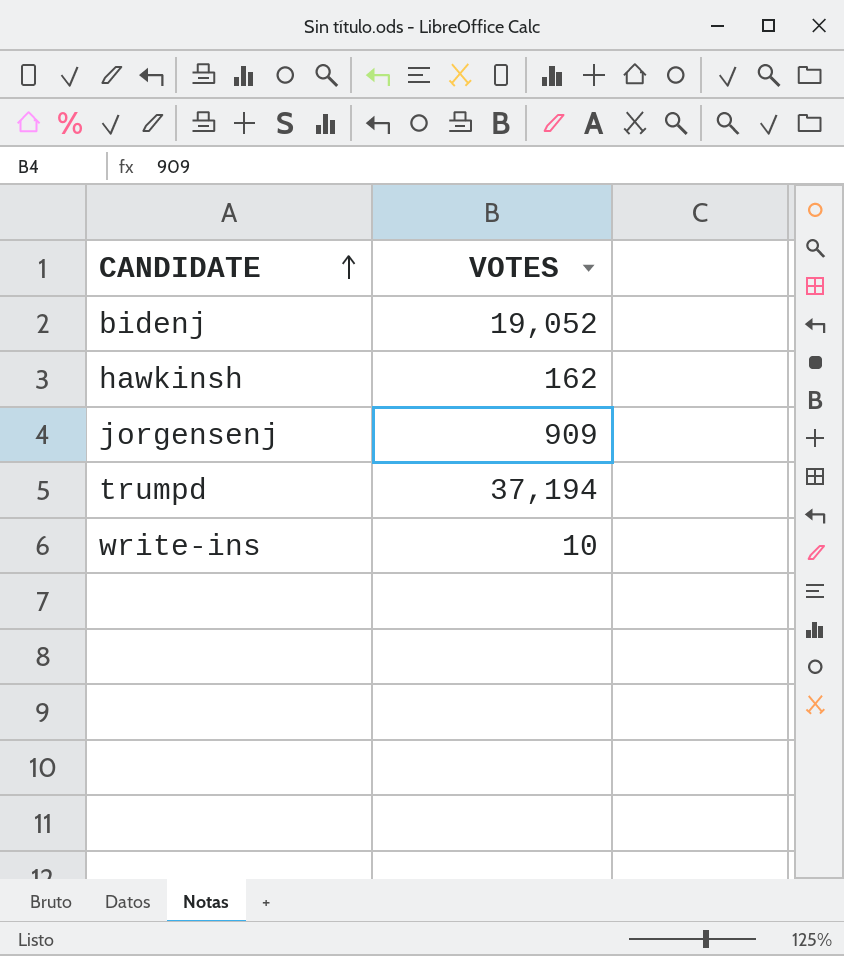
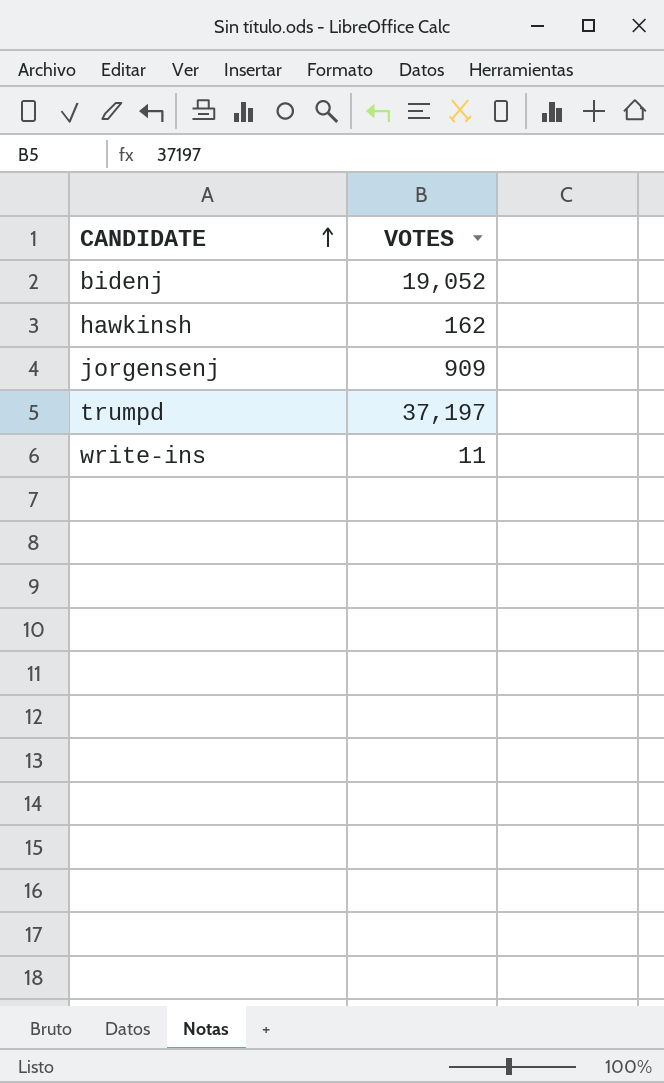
trumpd | VOTES: 37,194 -> 37,197
write-ins | VOTES: 10 -> 11

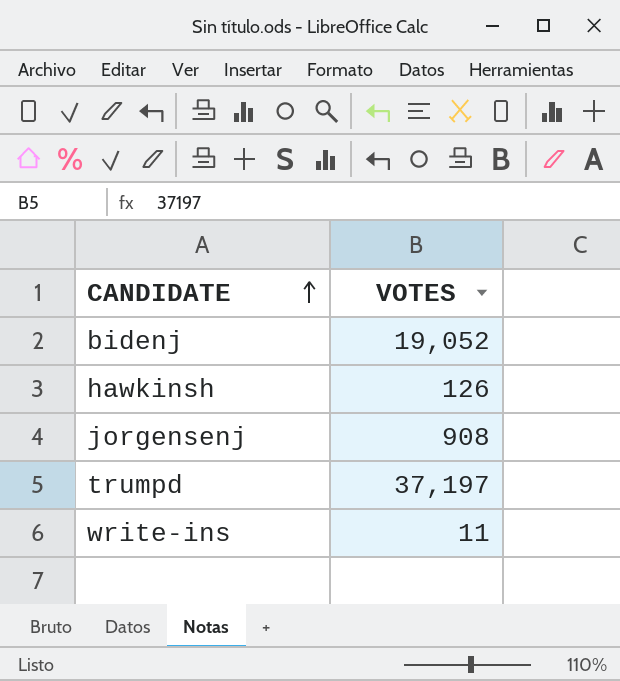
hawkinsh | VOTES: 162 -> 126
jorgensenj | VOTES: 909 -> 908

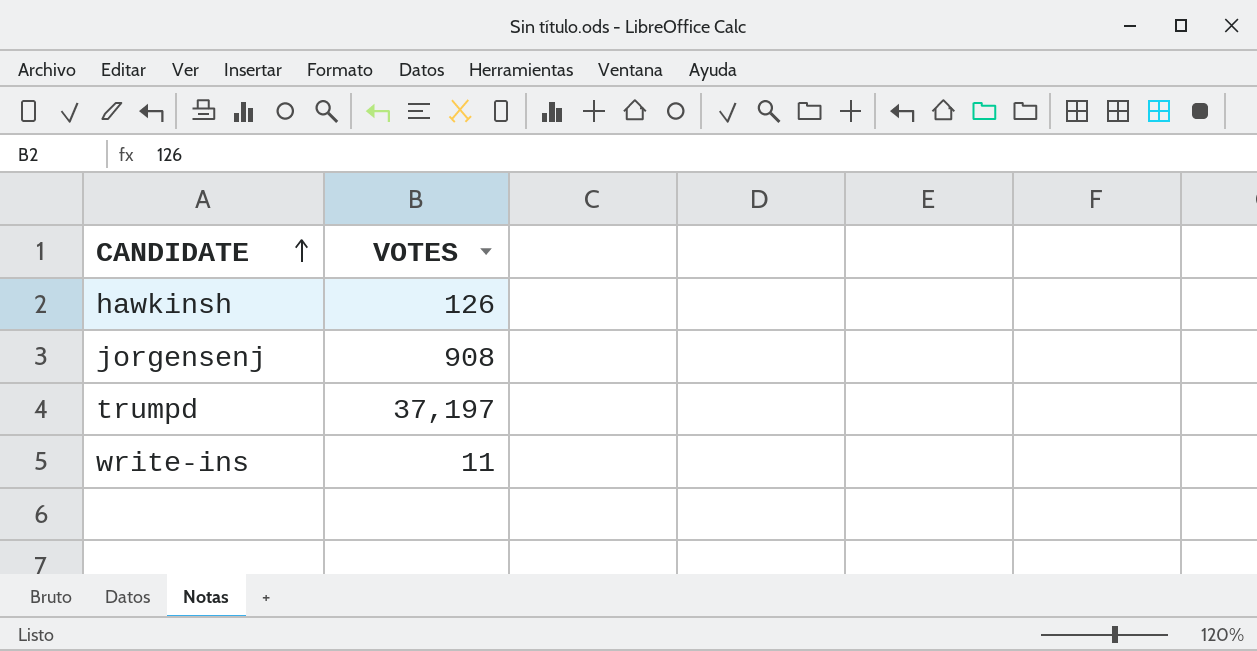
row bidenj: 19,052 -> none

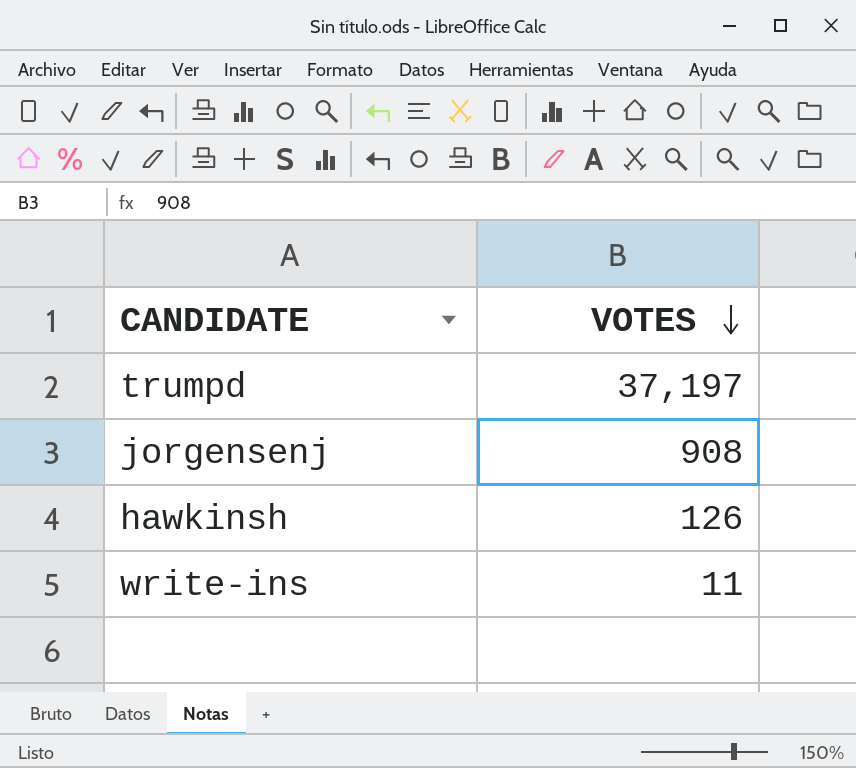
row order: CANDIDATE ascending -> VOTES descending

